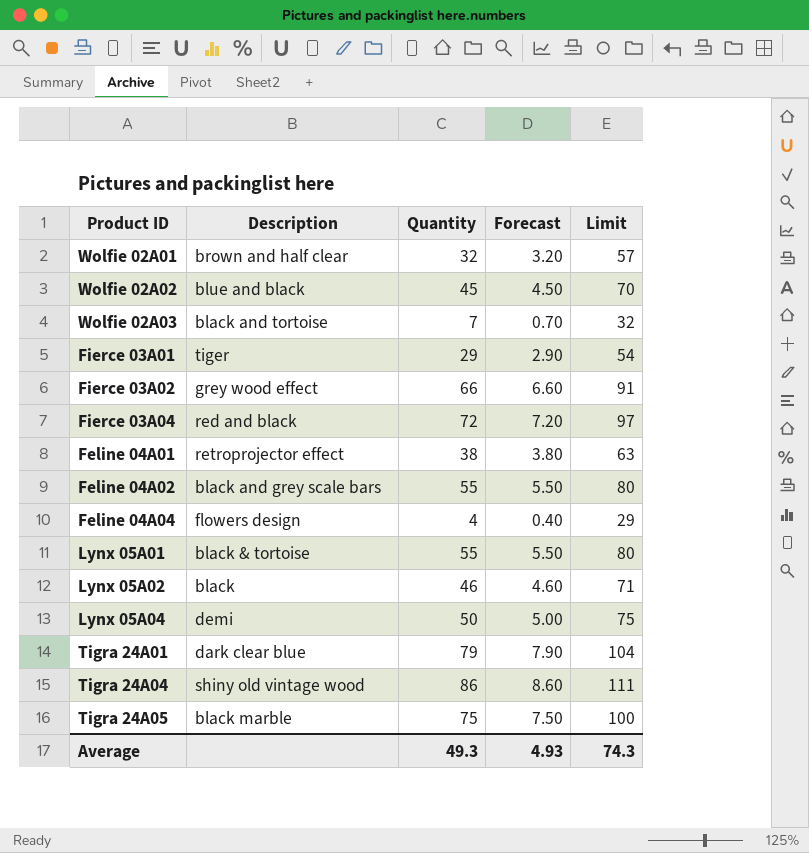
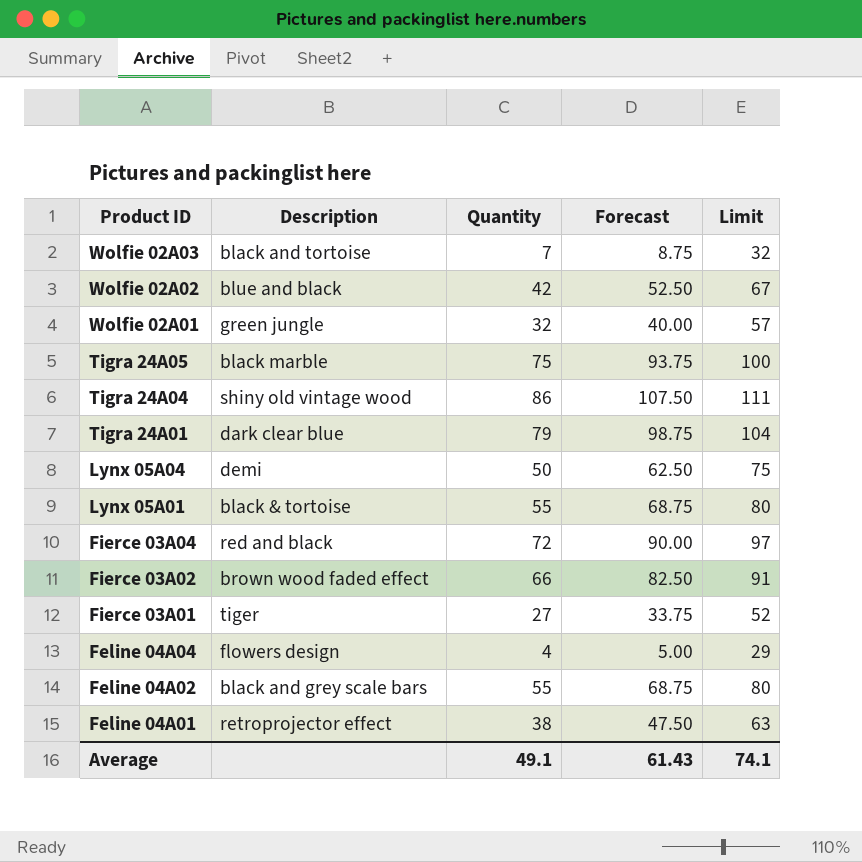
row order: none -> Product ID descending
column Forecast | formula: [Quantity] * 0.1 -> [Quantity] * 1.25
row Lynx 05A02: black | 46 | 4.60 | 71 -> none
Wolfie 02A02 | Quantity: 45 -> 42
Wolfie 02A02 | Limit: 70 -> 67
Wolfie 02A01 | Description: brown and half clear -> green jungle
Fierce 03A02 | Description: grey wood effect -> brown wood faded effect
Fierce 03A01 | Quantity: 29 -> 27
Fierce 03A01 | Limit: 54 -> 52
Average | Quantity: 49.3 -> 49.1
Average | Forecast: 4.93 -> 61.43
Average | Limit: 74.3 -> 74.1

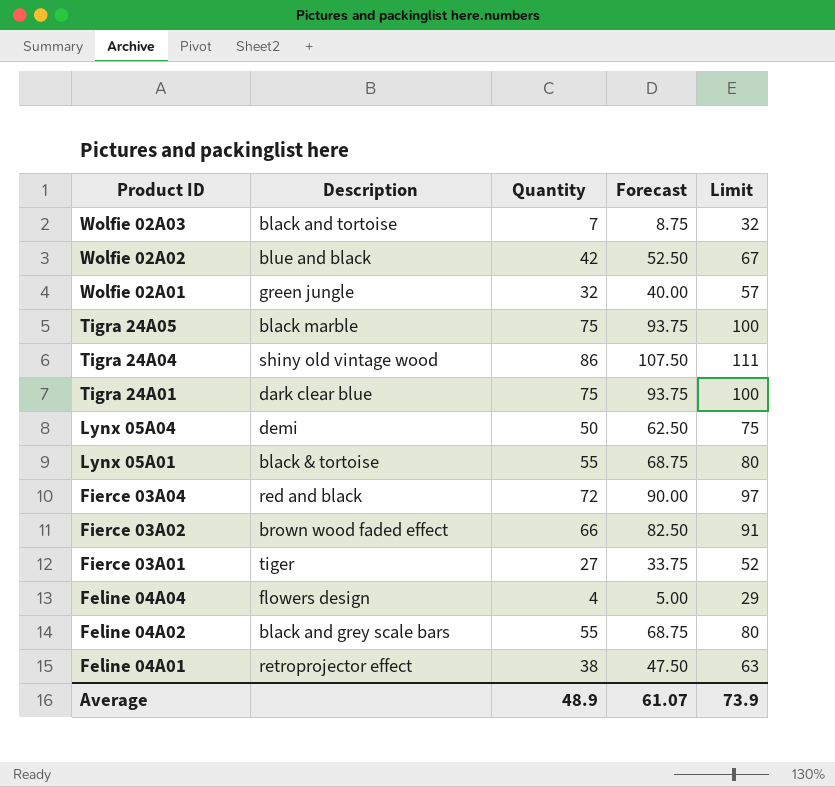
Tigra 24A01 | Quantity: 79 -> 75
Tigra 24A01 | Forecast: 98.75 -> 93.75
Tigra 24A01 | Limit: 104 -> 100
Average | Quantity: 49.1 -> 48.9
Average | Forecast: 61.43 -> 61.07
Average | Limit: 74.1 -> 73.9

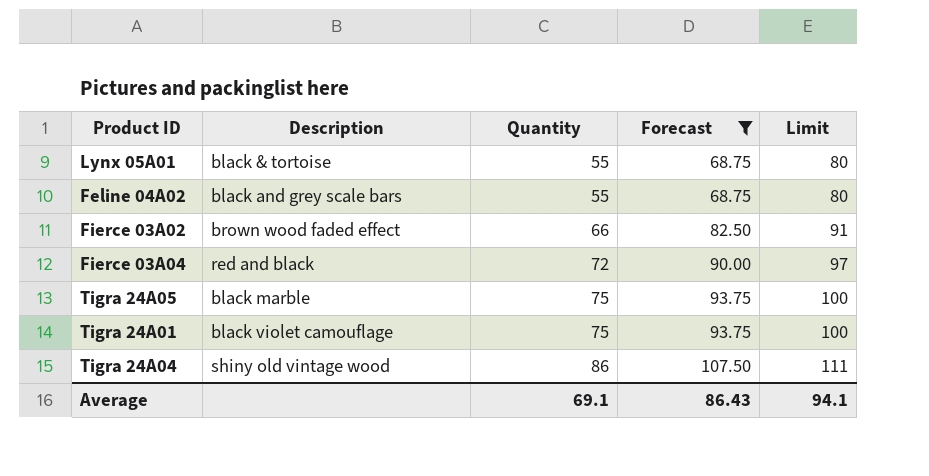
filter: none -> Forecast >= 68.75
row order: Product ID descending -> Quantity ascending
Tigra 24A01 | Description: dark clear blue -> black violet camouflage
Average | Quantity: 48.9 -> 69.1
Average | Forecast: 61.07 -> 86.43
Average | Limit: 73.9 -> 94.1

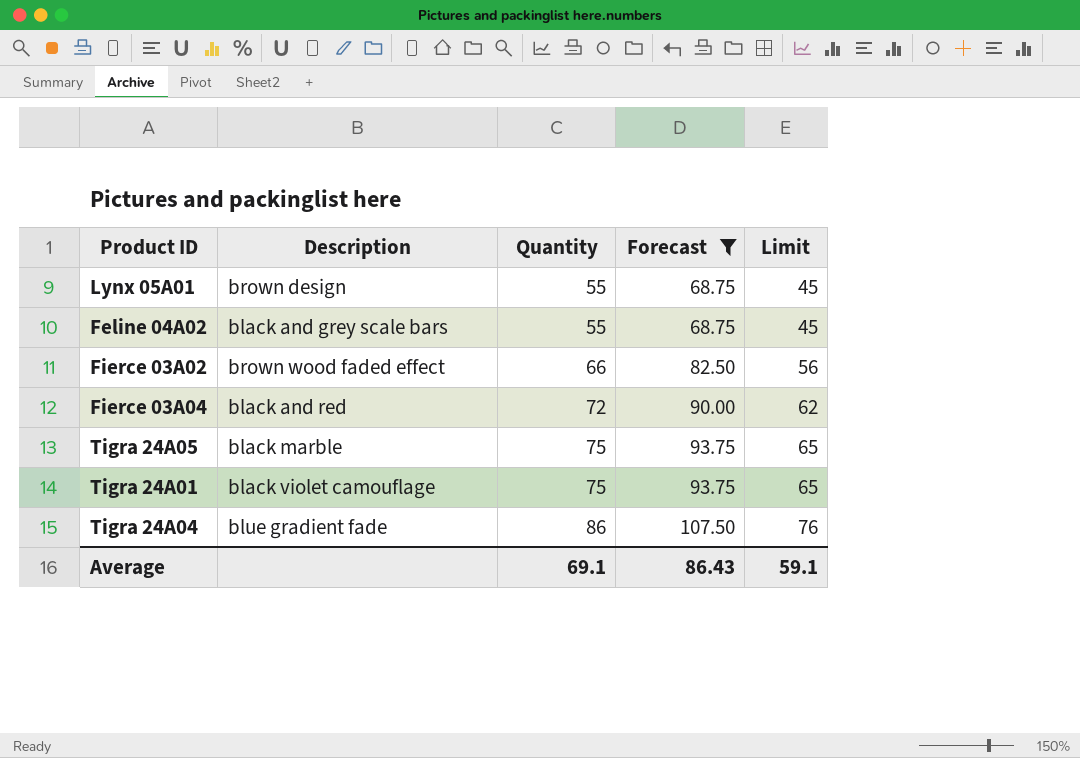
column Limit | formula: [Quantity] + 25 -> [Quantity] - 10
Lynx 05A01 | Description: black & tortoise -> brown design
Fierce 03A04 | Description: red and black -> black and red
Tigra 24A04 | Description: shiny old vintage wood -> blue gradient fade
Average | Limit: 94.1 -> 59.1

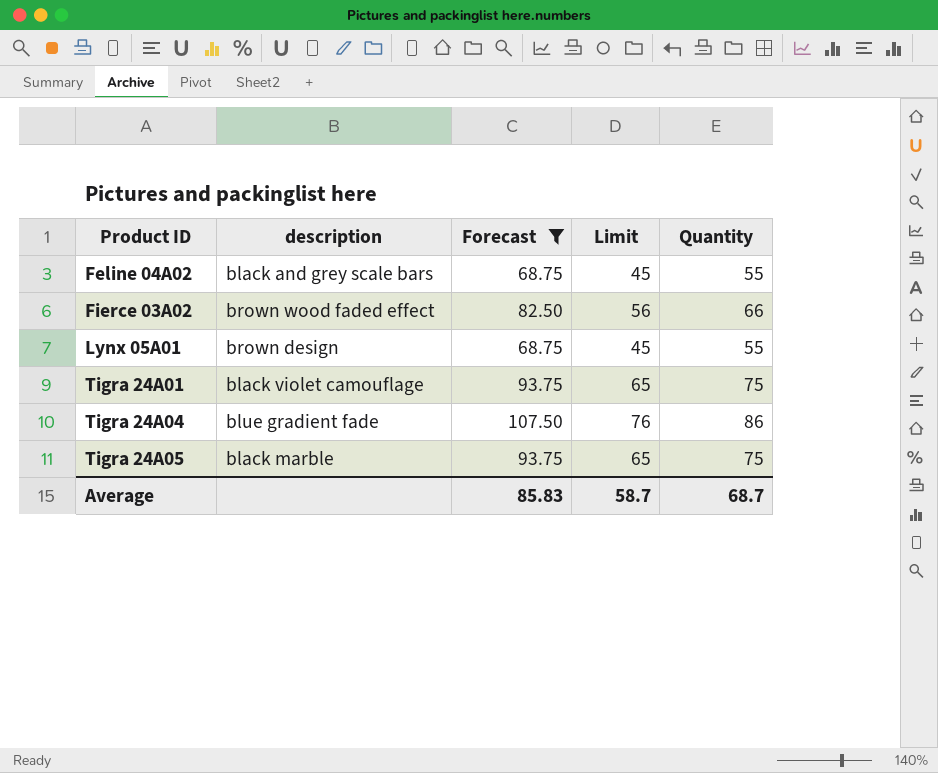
row order: Quantity ascending -> Product ID ascending
column name: Description -> description
column Quantity | position: 3 -> 5
row Fierce 03A04: black and red | 72 | 90.00 | 62 -> none
Average | Forecast: 86.43 -> 85.83
Average | Limit: 59.1 -> 58.7
Average | Quantity: 69.1 -> 68.7

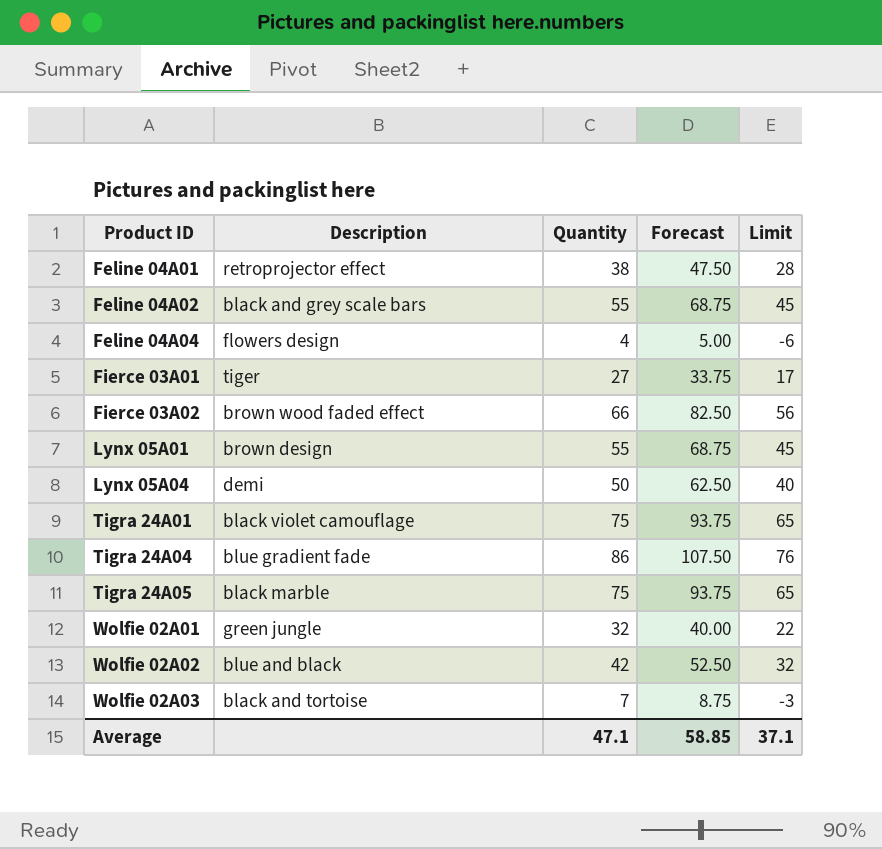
filter: Forecast >= 68.75 -> none
column name: description -> Description
column Quantity | position: 5 -> 3
Average | Quantity: 68.7 -> 47.1
Average | Forecast: 85.83 -> 58.85
Average | Limit: 58.7 -> 37.1

